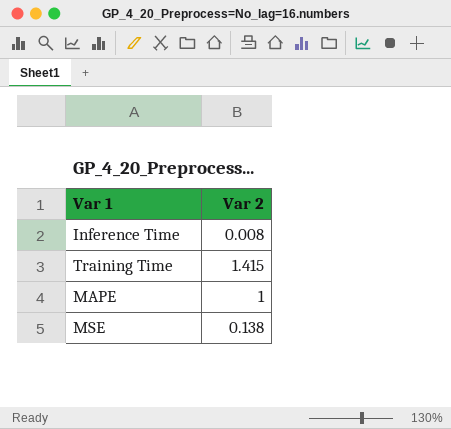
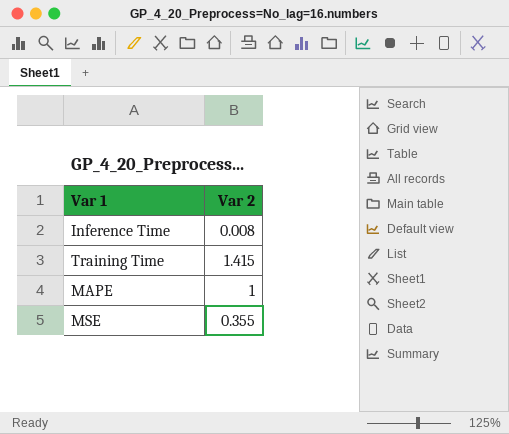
MSE | Var 2: 0.138 -> 0.355

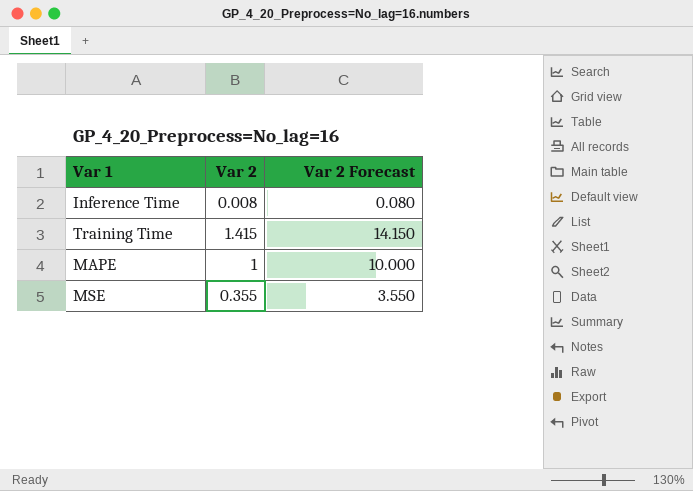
column Var 2 Forecast | formula: none -> [Var 2] * 10

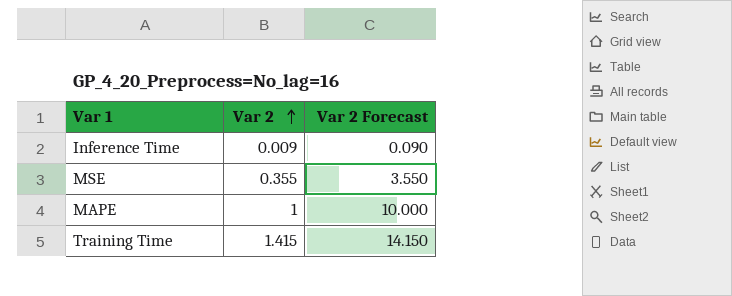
row order: none -> Var 2 ascending
Inference Time | Var 2: 0.008 -> 0.009
Inference Time | Var 2 Forecast: 0.080 -> 0.090

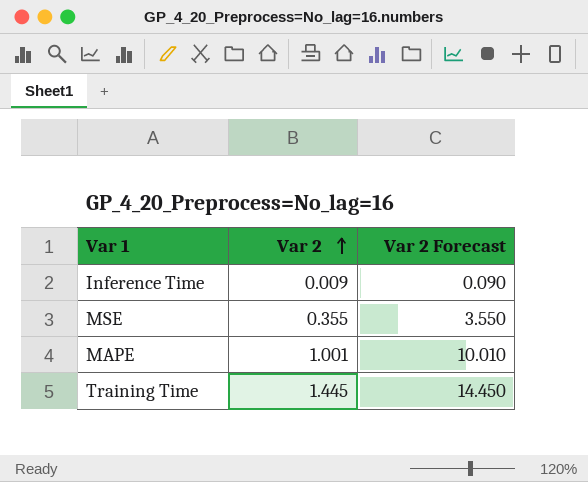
MAPE | Var 2: 1 -> 1.001
MAPE | Var 2 Forecast: 10.000 -> 10.010
Training Time | Var 2: 1.415 -> 1.445
Training Time | Var 2 Forecast: 14.150 -> 14.450

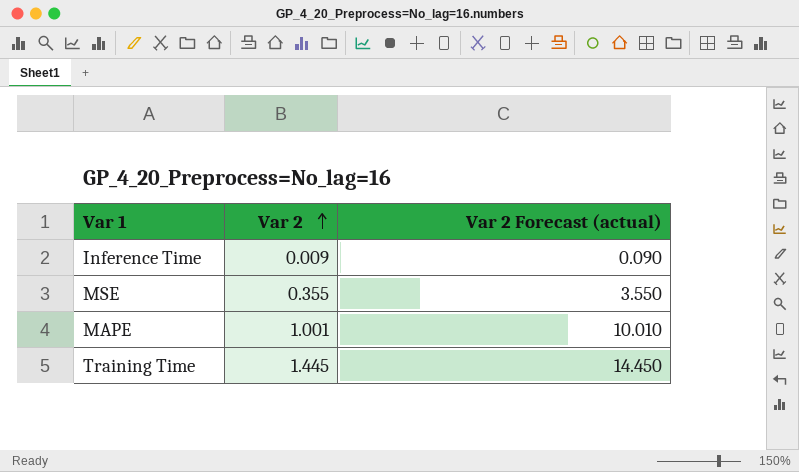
column name: Var 2 Forecast -> Var 2 Forecast (actual)

